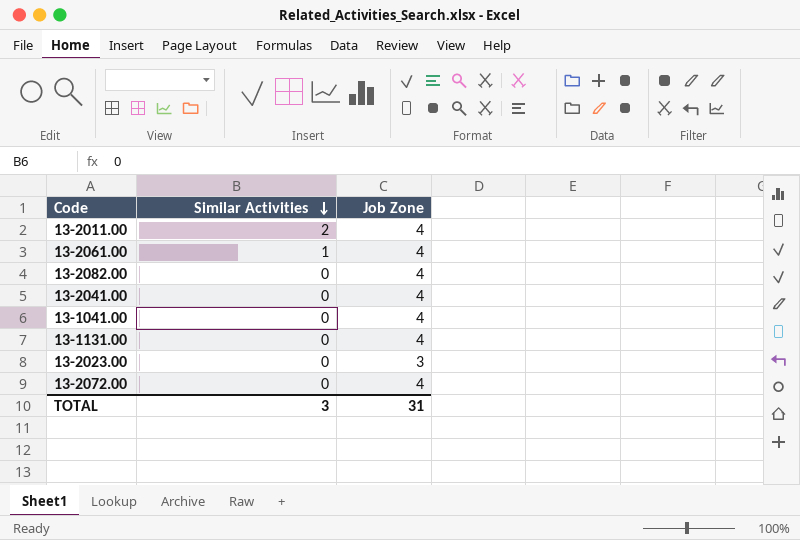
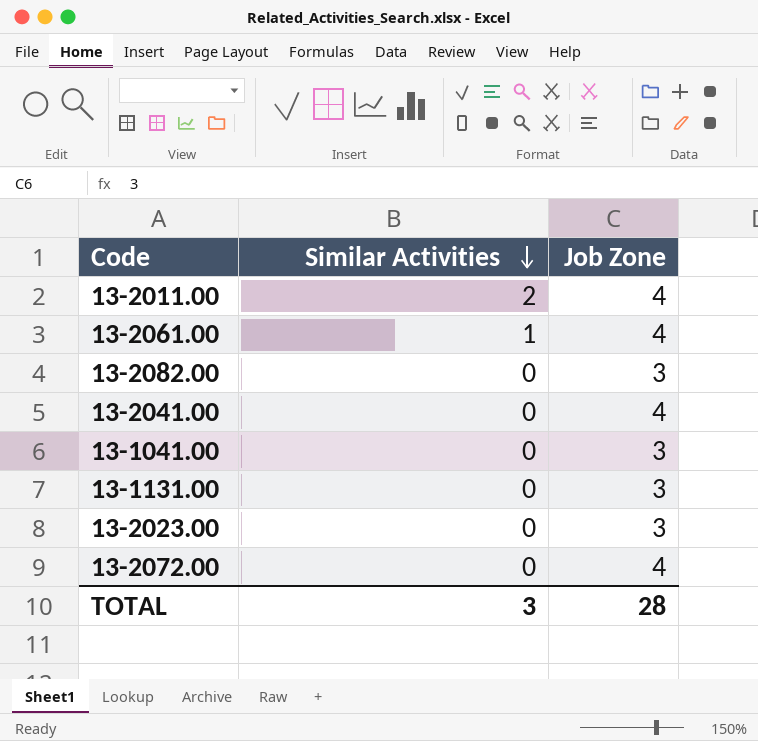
13-2082.00 | Job Zone: 4 -> 3
13-1041.00 | Job Zone: 4 -> 3
13-1131.00 | Job Zone: 4 -> 3
TOTAL | Job Zone: 31 -> 28

